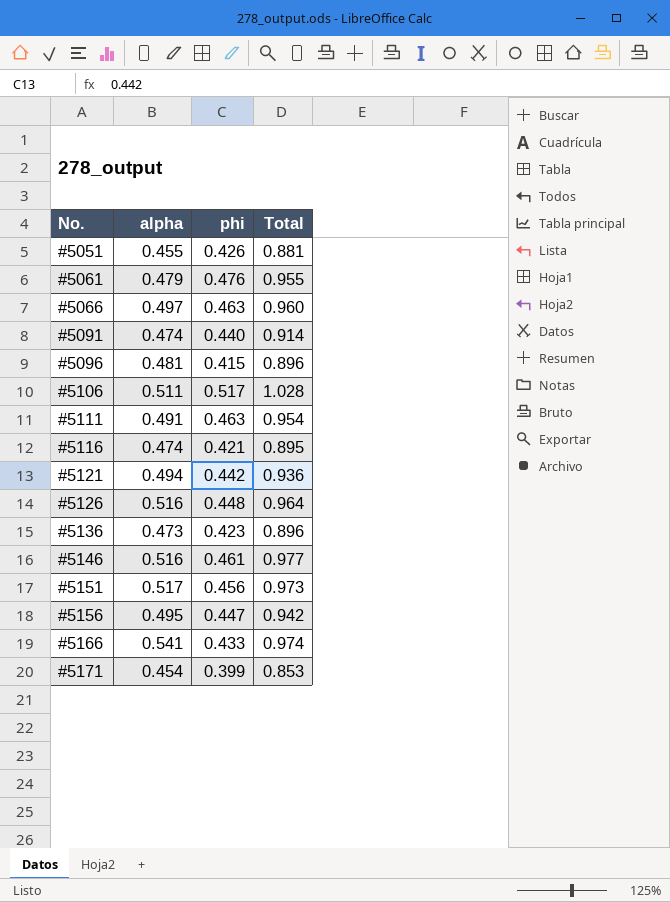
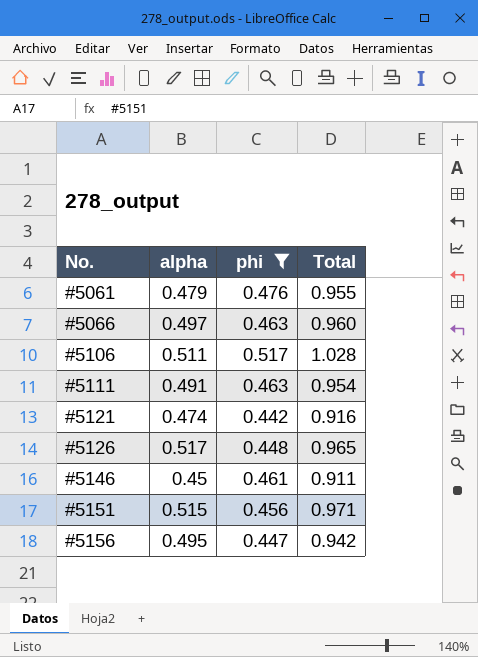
filter: none -> phi >= 0.442
#5121 | alpha: 0.494 -> 0.474
#5121 | Total: 0.936 -> 0.916
#5126 | alpha: 0.516 -> 0.517
#5126 | Total: 0.964 -> 0.965
#5146 | alpha: 0.516 -> 0.45
#5146 | Total: 0.977 -> 0.911
#5151 | alpha: 0.517 -> 0.515
#5151 | Total: 0.973 -> 0.971

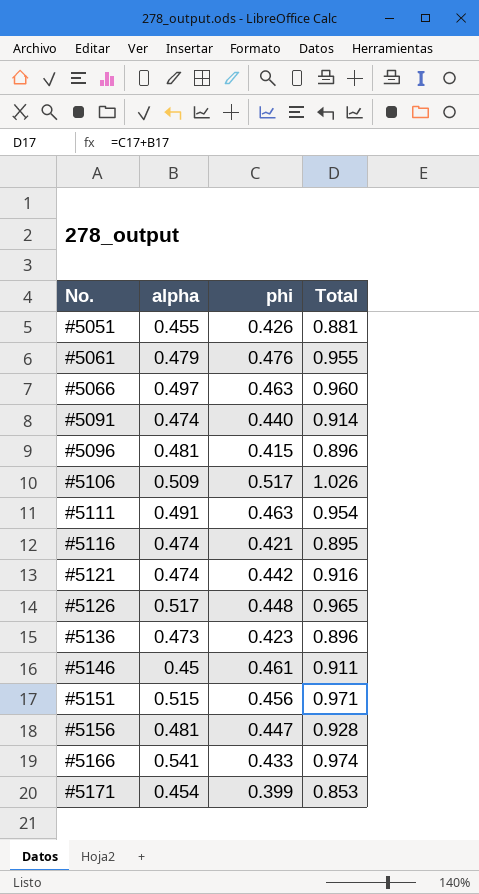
filter: phi >= 0.442 -> none
#5106 | alpha: 0.511 -> 0.509
#5106 | Total: 1.028 -> 1.026
#5156 | alpha: 0.495 -> 0.481
#5156 | Total: 0.942 -> 0.928

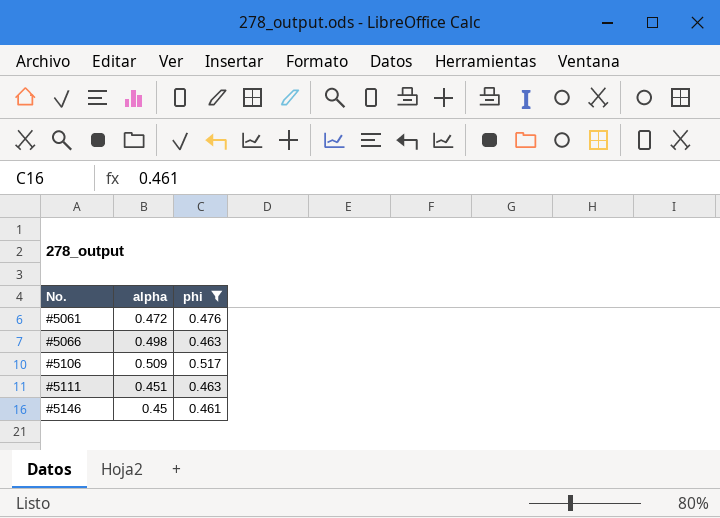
filter: none -> phi >= 0.461
column Total | formula: [alpha] + [phi] -> none
#5061 | alpha: 0.479 -> 0.472
#5066 | alpha: 0.497 -> 0.498
#5111 | alpha: 0.491 -> 0.451

